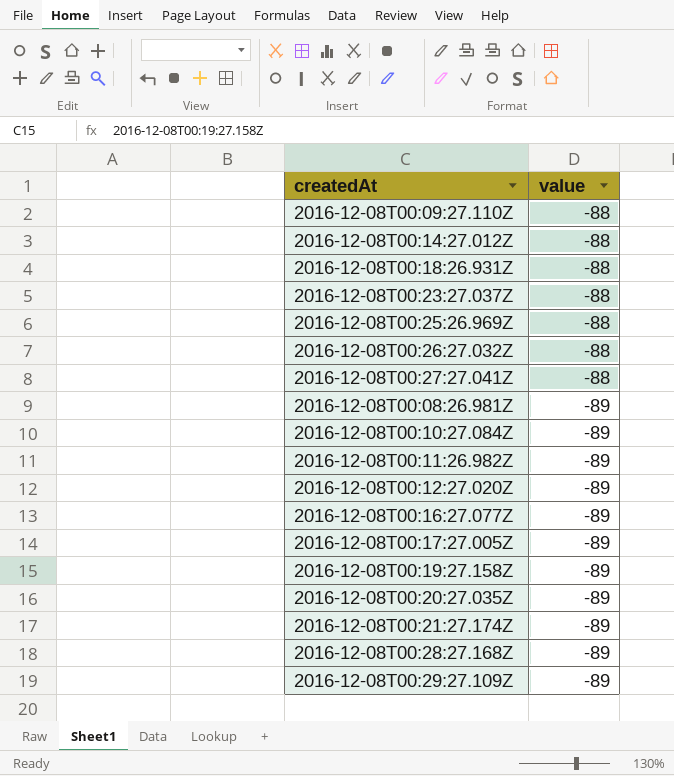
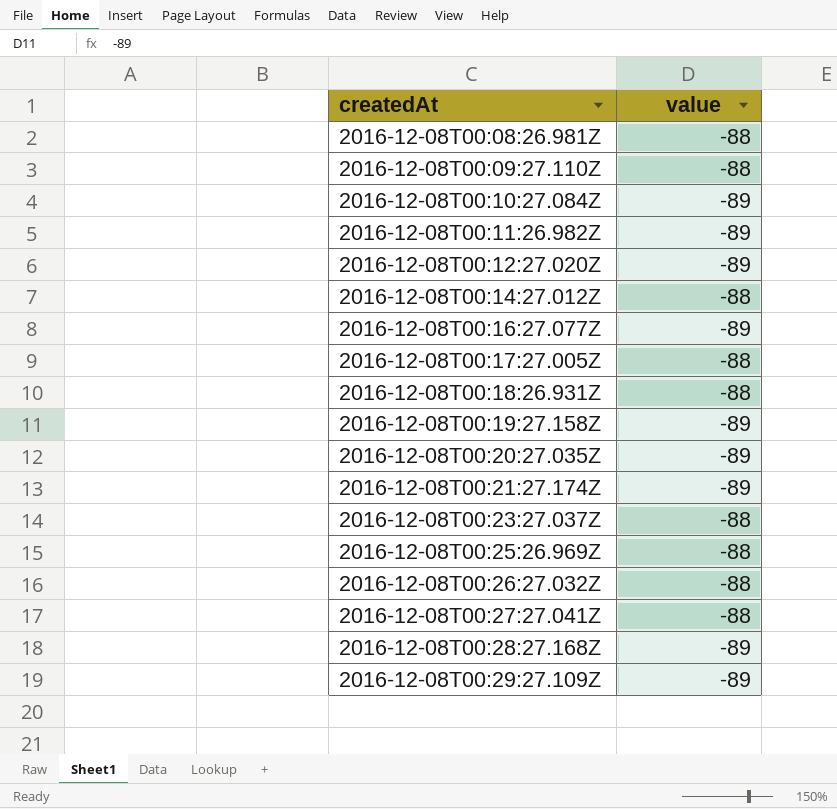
row order: value descending -> createdAt ascending
2016-12-08T00:08:26.981Z | value: -89 -> -88
2016-12-08T00:17:27.005Z | value: -89 -> -88

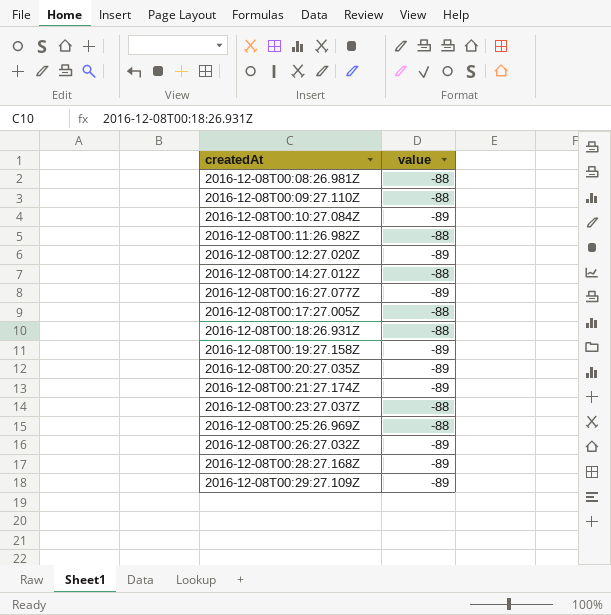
row 2016-12-08T00:27:27.041Z: -88 -> none
2016-12-08T00:11:26.982Z | value: -89 -> -88
2016-12-08T00:26:27.032Z | value: -88 -> -89

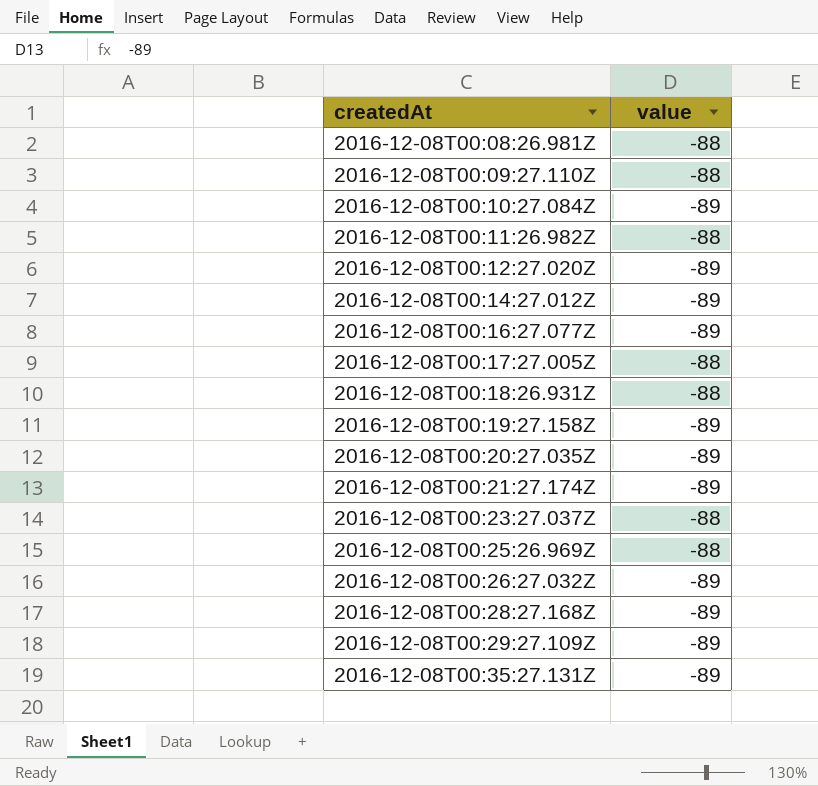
2016-12-08T00:14:27.012Z | value: -88 -> -89
row 2016-12-08T00:35:27.131Z: none -> -89

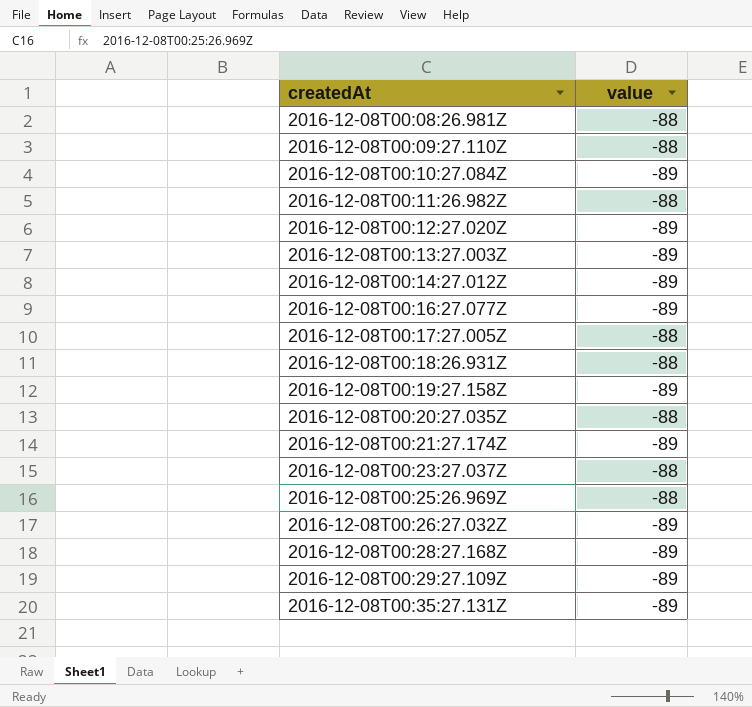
row 2016-12-08T00:13:27.003Z: none -> -89
2016-12-08T00:20:27.035Z | value: -89 -> -88

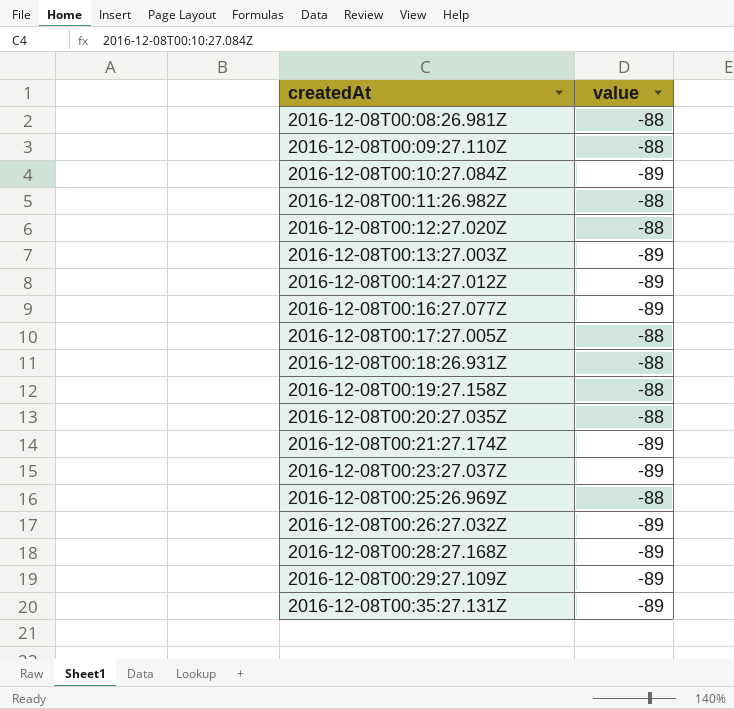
2016-12-08T00:12:27.020Z | value: -89 -> -88
2016-12-08T00:19:27.158Z | value: -89 -> -88
2016-12-08T00:23:27.037Z | value: -88 -> -89

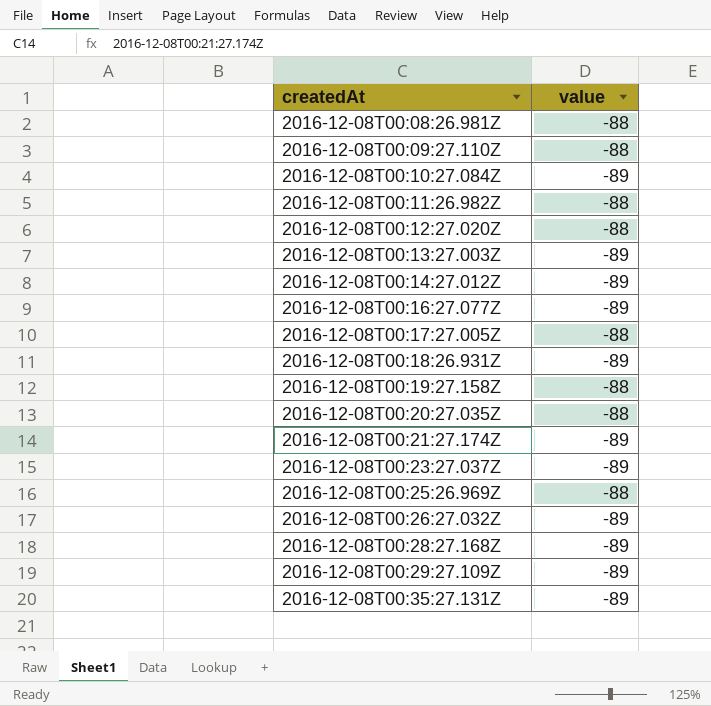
2016-12-08T00:18:26.931Z | value: -88 -> -89

